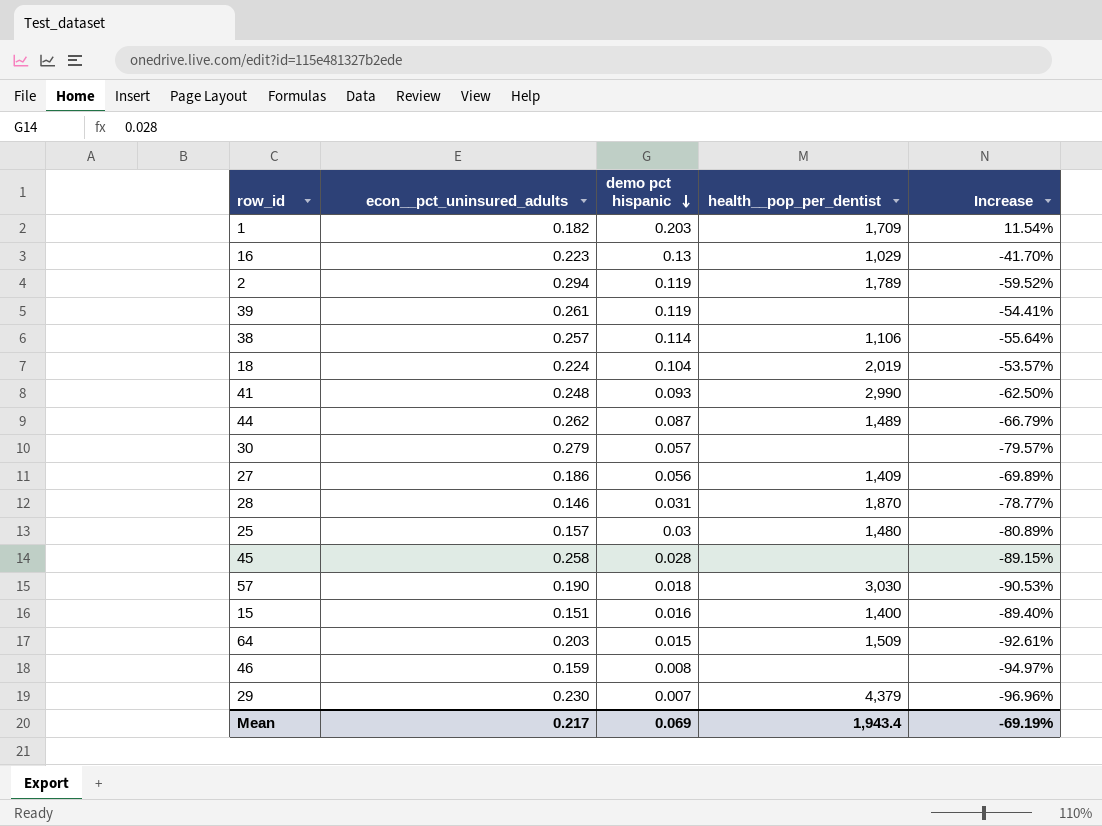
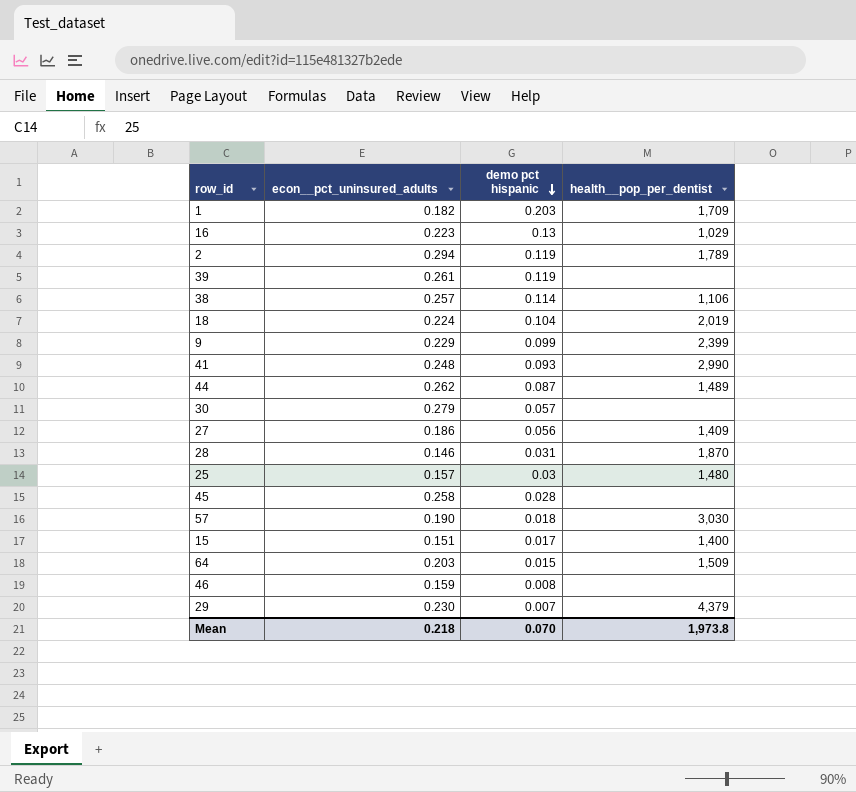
column Increase | formula: ([demo pct hispanic] - [econ__pct_uninsured_adults]) / [econ__pct_uninsured_adults] -> none
row 9: none -> 0.229 | 0.099 | 2,399
15 | demo pct hispanic: 0.016 -> 0.017
Mean | econ__pct_uninsured_adults: 0.217 -> 0.218
Mean | demo pct hispanic: 0.069 -> 0.070
Mean | health__pop_per_dentist: 1,943.4 -> 1,973.8

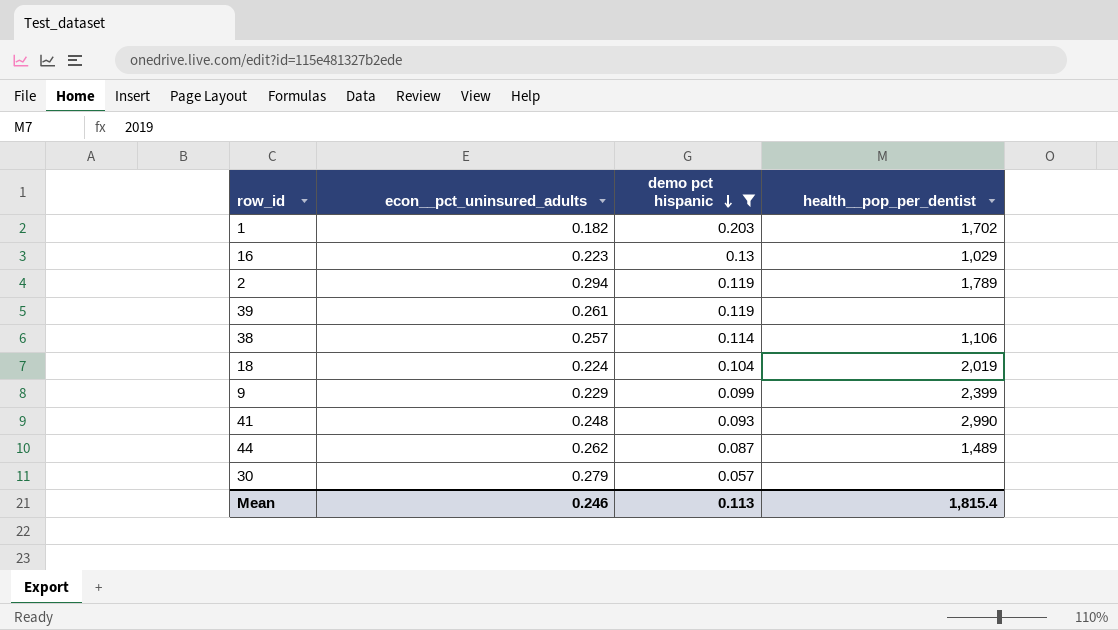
filter: none -> demo pct hispanic >= 0.057
1 | health__pop_per_dentist: 1,709 -> 1,702
Mean | econ__pct_uninsured_adults: 0.218 -> 0.246
Mean | demo pct hispanic: 0.070 -> 0.113
Mean | health__pop_per_dentist: 1,973.8 -> 1,815.4

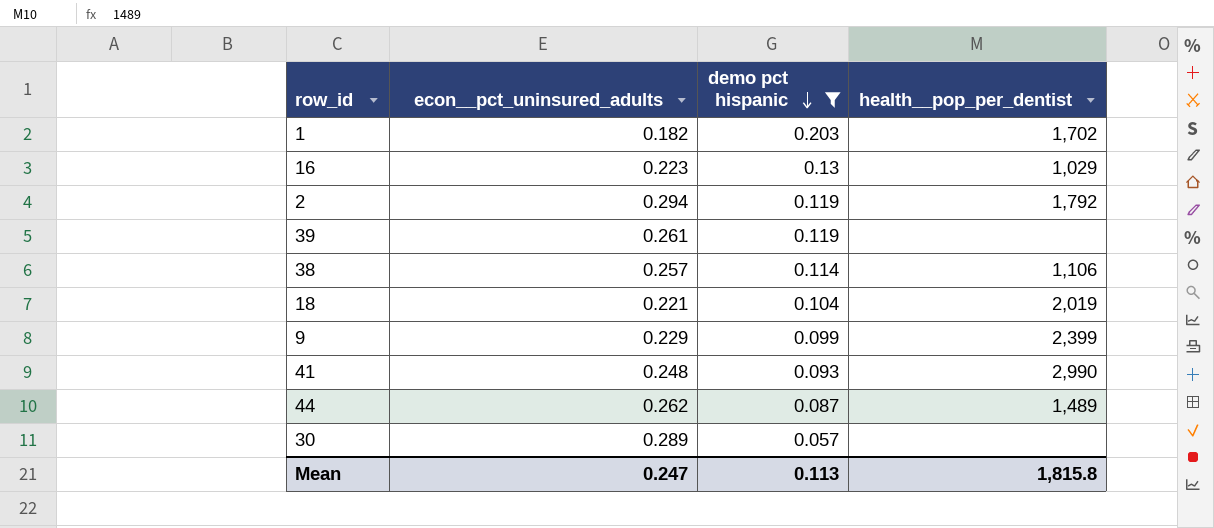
2 | health__pop_per_dentist: 1,789 -> 1,792
18 | econ__pct_uninsured_adults: 0.224 -> 0.221
30 | econ__pct_uninsured_adults: 0.279 -> 0.289
Mean | econ__pct_uninsured_adults: 0.246 -> 0.247
Mean | health__pop_per_dentist: 1,815.4 -> 1,815.8

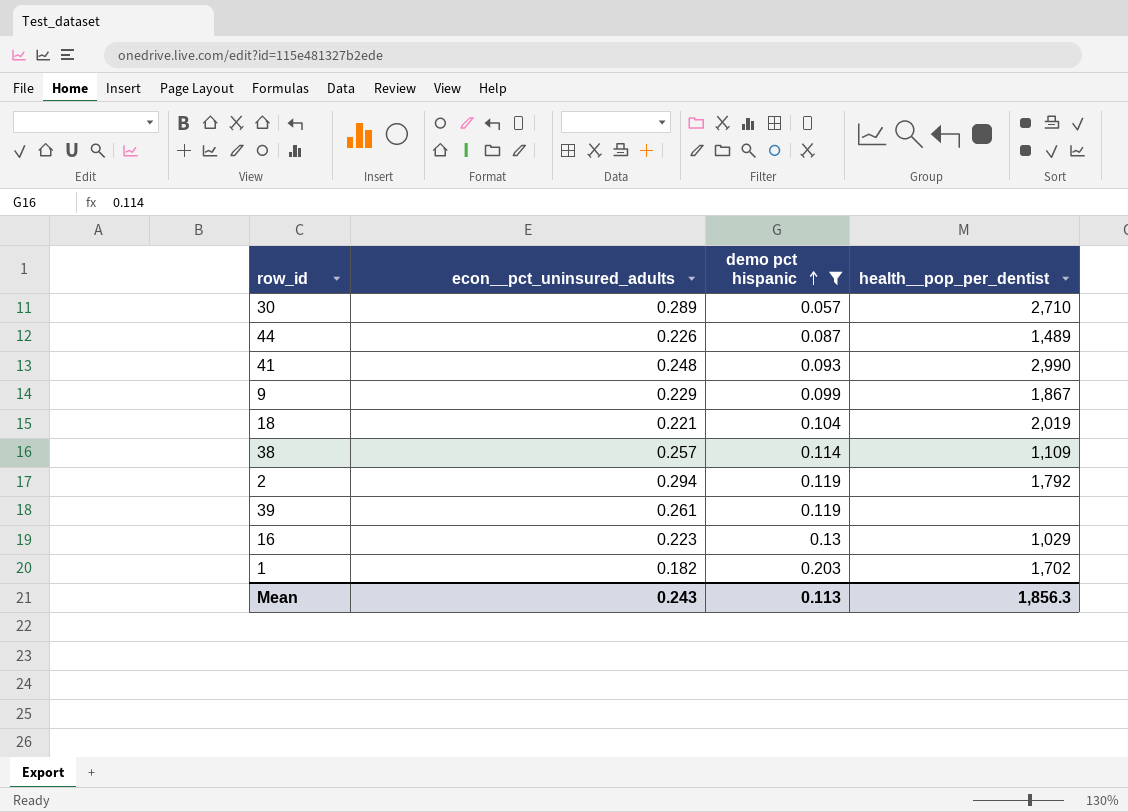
row order: demo pct hispanic descending -> demo pct hispanic ascending
30 | health__pop_per_dentist: none -> 2,710
44 | econ__pct_uninsured_adults: 0.262 -> 0.226
9 | health__pop_per_dentist: 2,399 -> 1,867
38 | health__pop_per_dentist: 1,106 -> 1,109
Mean | econ__pct_uninsured_adults: 0.247 -> 0.243
Mean | health__pop_per_dentist: 1,815.8 -> 1,856.3

